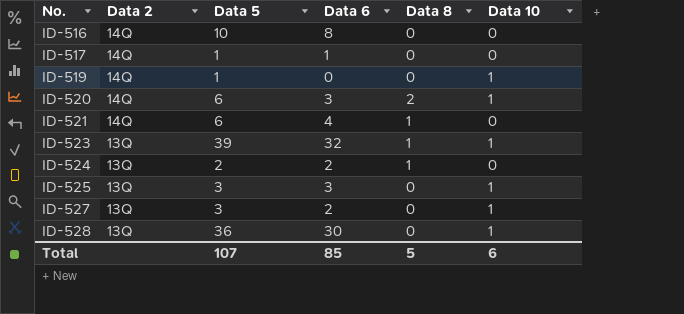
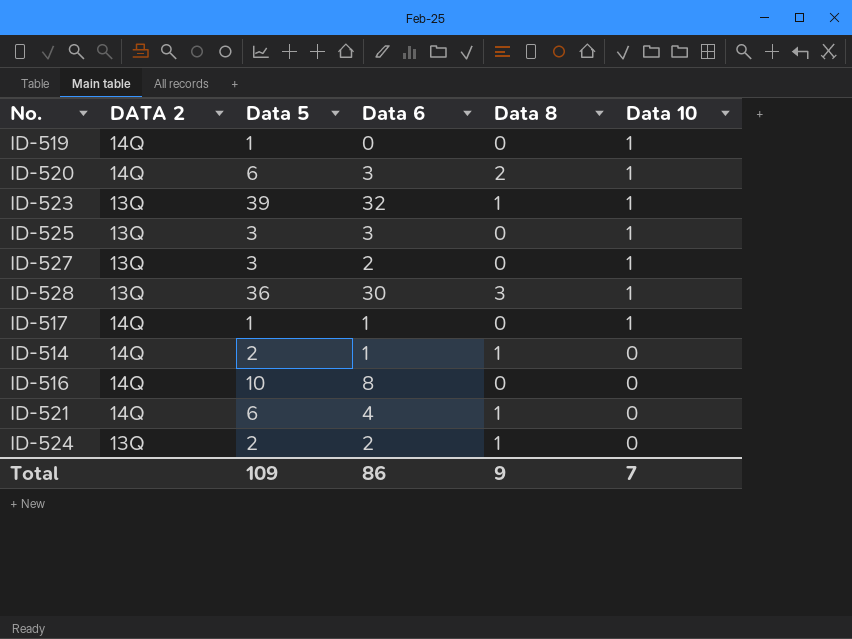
row order: No. ascending -> Data 10 descending
column name: Data 2 -> DATA 2
ID-528 | Data 8: 0 -> 3
ID-517 | Data 10: 0 -> 1
row ID-514: none -> 14Q | 2 | 1 | 1 | 0
Total | Data 5: 107 -> 109
Total | Data 6: 85 -> 86
Total | Data 8: 5 -> 9
Total | Data 10: 6 -> 7

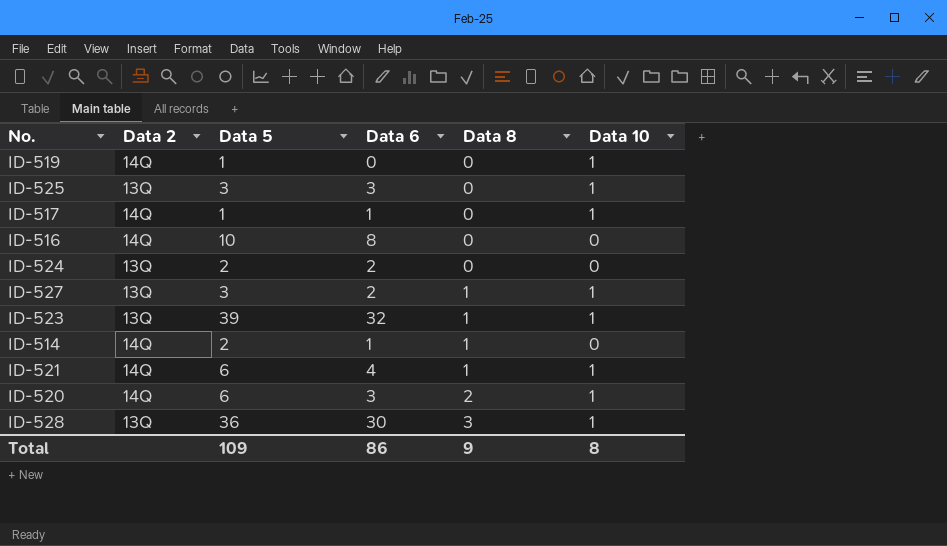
row order: Data 10 descending -> Data 8 ascending
column name: DATA 2 -> Data 2
ID-524 | Data 8: 1 -> 0
ID-527 | Data 8: 0 -> 1
ID-521 | Data 10: 0 -> 1
Total | Data 10: 7 -> 8

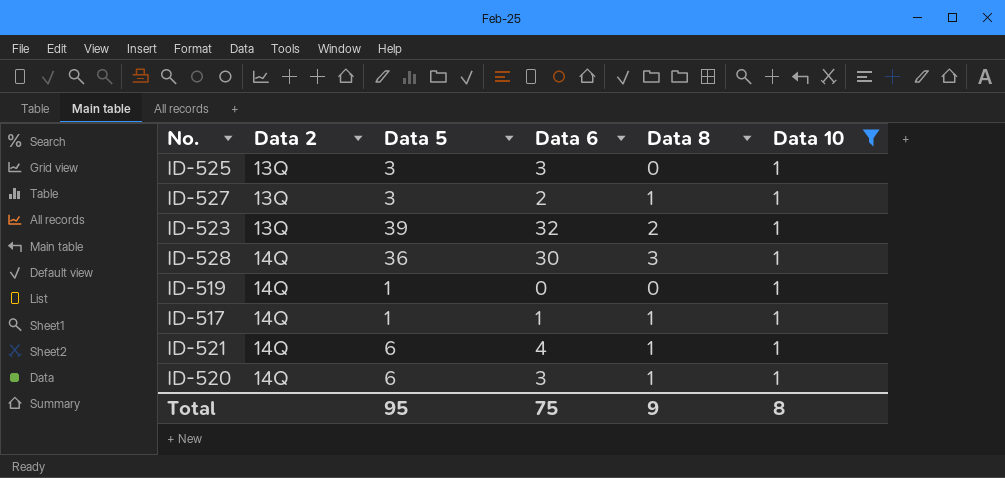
filter: none -> Data 10 = 1
row order: Data 8 ascending -> Data 2 ascending
ID-523 | Data 8: 1 -> 2
ID-528 | Data 2: 13Q -> 14Q
ID-517 | Data 8: 0 -> 1
ID-520 | Data 8: 2 -> 1
Total | Data 5: 109 -> 95
Total | Data 6: 86 -> 75

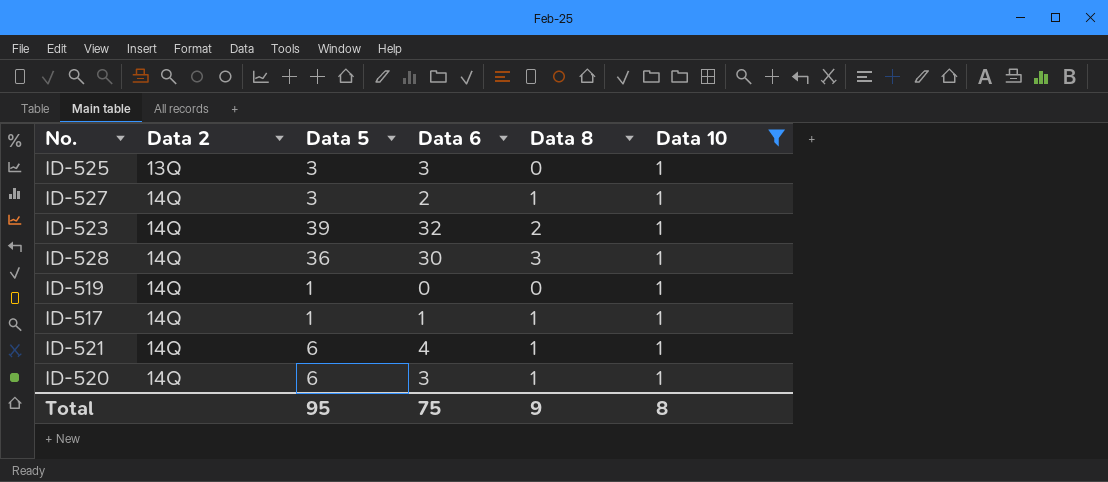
ID-527 | Data 2: 13Q -> 14Q
ID-523 | Data 2: 13Q -> 14Q

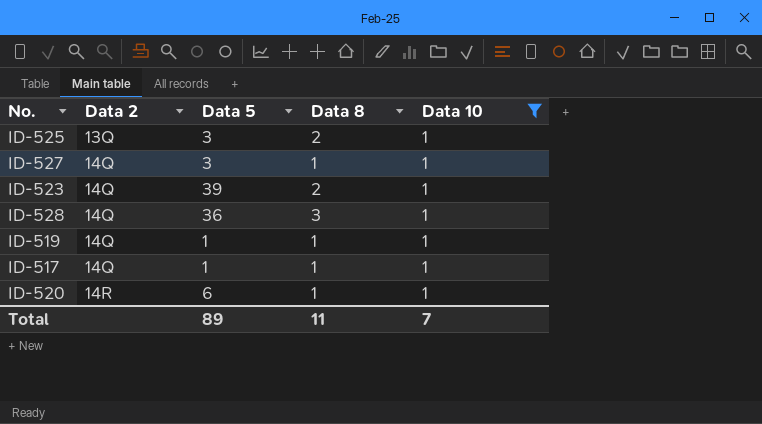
column Data 6 | position: 4 -> none
row ID-521: 14Q | 6 | 4 | 1 | 1 -> none
ID-525 | Data 8: 0 -> 2
ID-519 | Data 8: 0 -> 1
ID-520 | Data 2: 14Q -> 14R
Total | Data 5: 95 -> 89
Total | Data 8: 9 -> 11
Total | Data 10: 8 -> 7

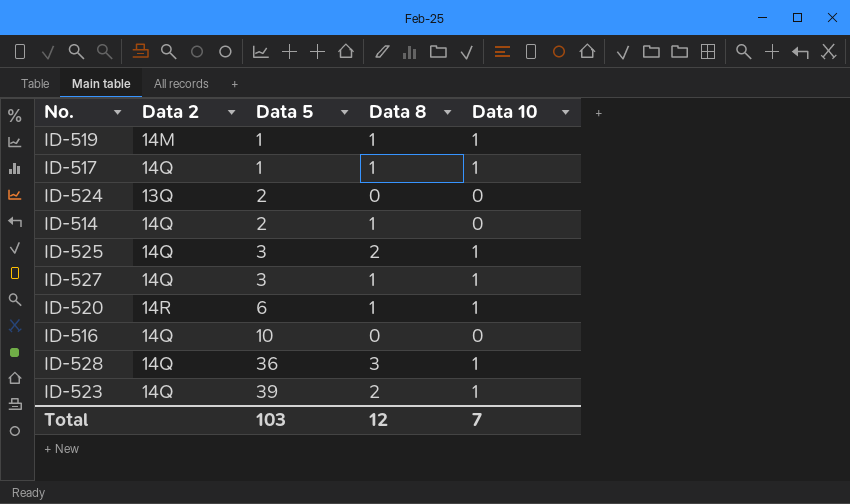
filter: Data 10 = 1 -> none
row order: Data 2 ascending -> Data 5 ascending
ID-519 | Data 2: 14Q -> 14M
ID-525 | Data 2: 13Q -> 14Q
Total | Data 5: 89 -> 103
Total | Data 8: 11 -> 12

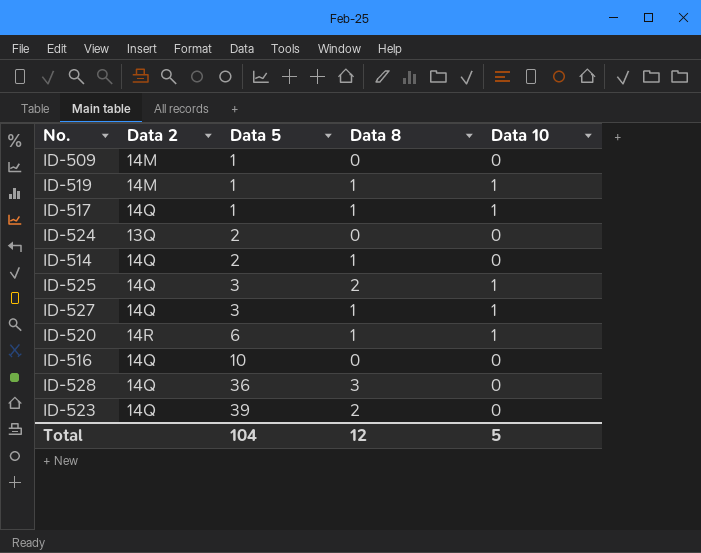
row ID-509: none -> 14M | 1 | 0 | 0
ID-528 | Data 10: 1 -> 0
ID-523 | Data 10: 1 -> 0
Total | Data 5: 103 -> 104
Total | Data 10: 7 -> 5

